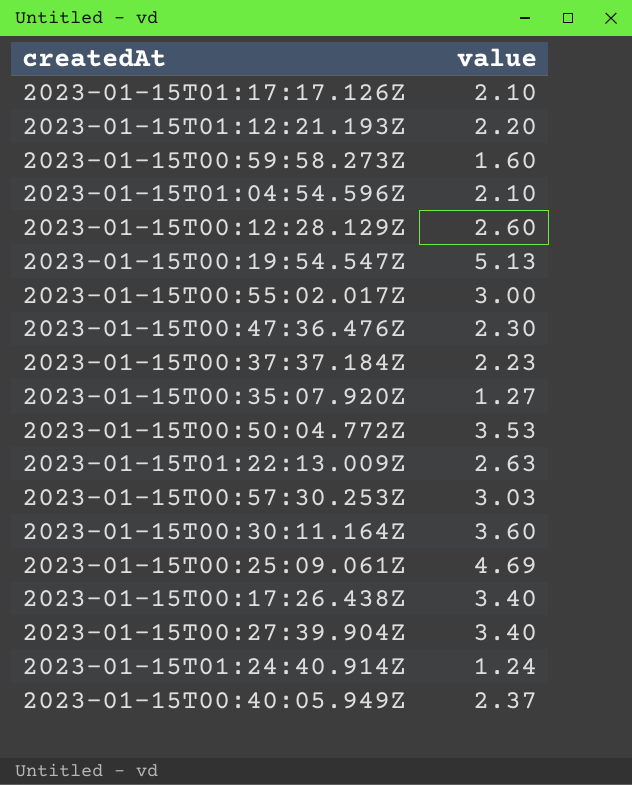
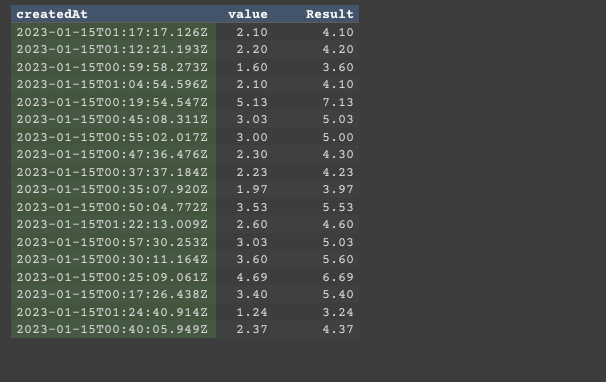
column Result | formula: none -> [value] + 2
row 2023-01-15T00:12:28.129Z: 2.60 -> none
row 2023-01-15T00:27:39.904Z: 3.40 -> none
row 2023-01-15T00:45:08.311Z: none -> 3.03 | 5.03
2023-01-15T00:35:07.920Z | value: 1.27 -> 1.97
2023-01-15T01:22:13.009Z | value: 2.63 -> 2.60

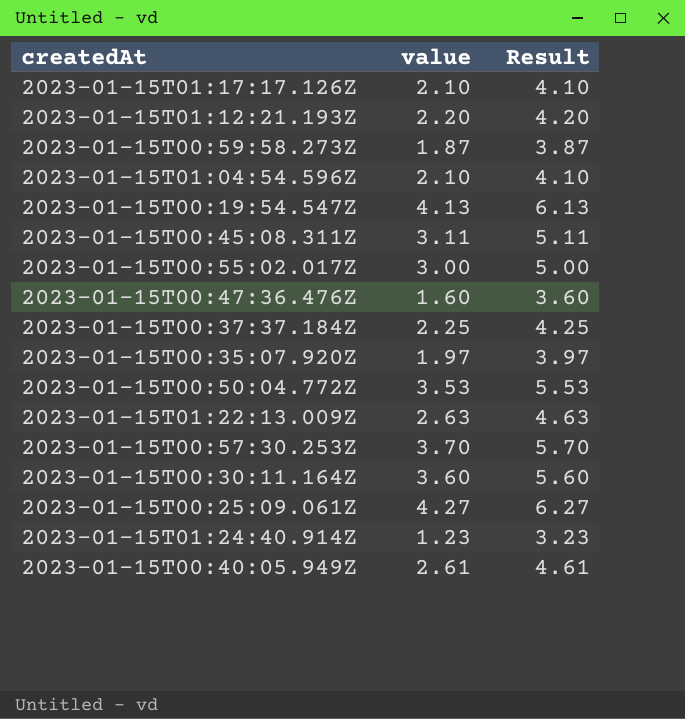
row 2023-01-15T00:17:26.438Z: 3.40 | 5.40 -> none
2023-01-15T00:59:58.273Z | value: 1.60 -> 1.87
2023-01-15T00:59:58.273Z | Result: 3.60 -> 3.87
2023-01-15T00:19:54.547Z | value: 5.13 -> 4.13
2023-01-15T00:19:54.547Z | Result: 7.13 -> 6.13
2023-01-15T00:45:08.311Z | value: 3.03 -> 3.11
2023-01-15T00:45:08.311Z | Result: 5.03 -> 5.11
2023-01-15T00:47:36.476Z | value: 2.30 -> 1.60
2023-01-15T00:47:36.476Z | Result: 4.30 -> 3.60
2023-01-15T00:37:37.184Z | value: 2.23 -> 2.25
2023-01-15T00:37:37.184Z | Result: 4.23 -> 4.25
2023-01-15T01:22:13.009Z | value: 2.60 -> 2.63
2023-01-15T01:22:13.009Z | Result: 4.60 -> 4.63
2023-01-15T00:57:30.253Z | value: 3.03 -> 3.70
2023-01-15T00:57:30.253Z | Result: 5.03 -> 5.70
2023-01-15T00:25:09.061Z | value: 4.69 -> 4.27
2023-01-15T00:25:09.061Z | Result: 6.69 -> 6.27
2023-01-15T01:24:40.914Z | value: 1.24 -> 1.23
2023-01-15T01:24:40.914Z | Result: 3.24 -> 3.23
2023-01-15T00:40:05.949Z | value: 2.37 -> 2.61
2023-01-15T00:40:05.949Z | Result: 4.37 -> 4.61

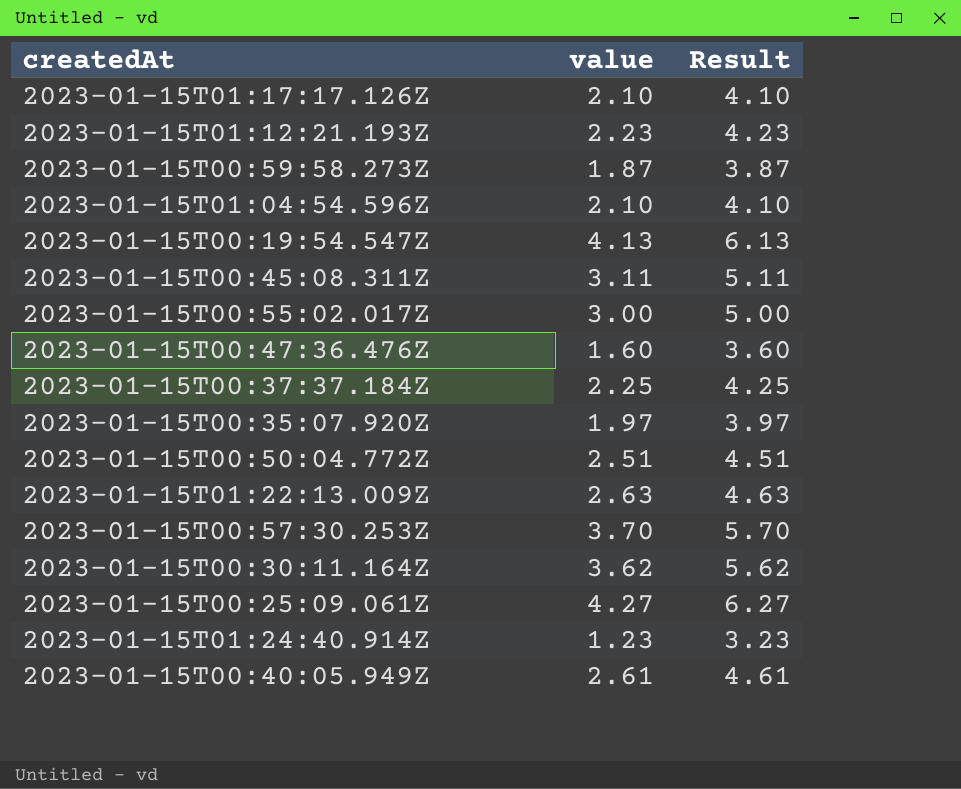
2023-01-15T01:12:21.193Z | value: 2.20 -> 2.23
2023-01-15T01:12:21.193Z | Result: 4.20 -> 4.23
2023-01-15T00:50:04.772Z | value: 3.53 -> 2.51
2023-01-15T00:50:04.772Z | Result: 5.53 -> 4.51
2023-01-15T00:30:11.164Z | value: 3.60 -> 3.62
2023-01-15T00:30:11.164Z | Result: 5.60 -> 5.62

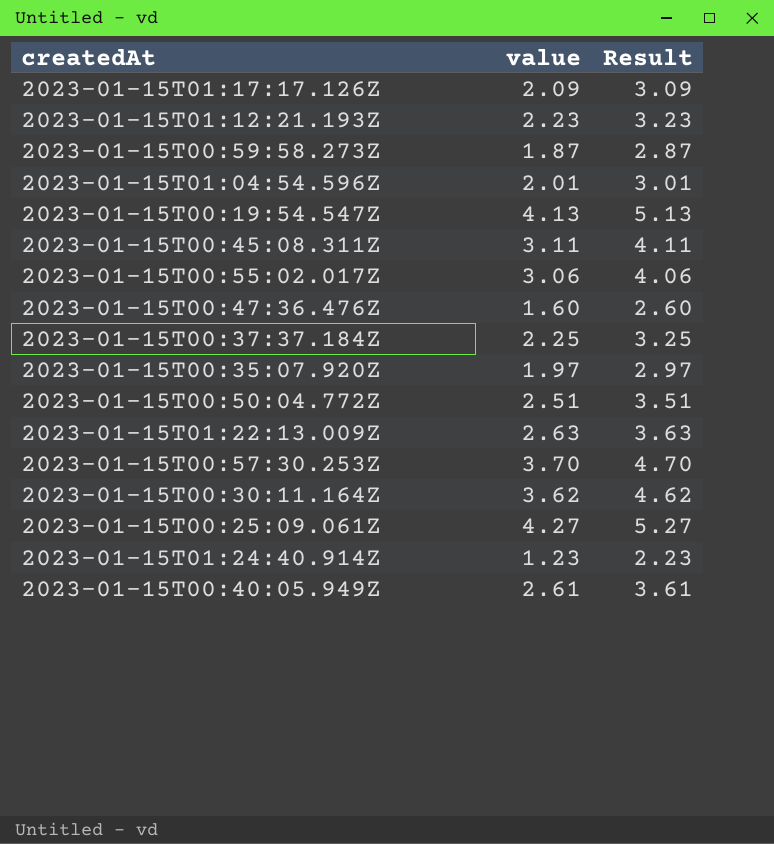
column Result | formula: [value] + 2 -> [value] + 1
2023-01-15T01:17:17.126Z | value: 2.10 -> 2.09
2023-01-15T01:04:54.596Z | value: 2.10 -> 2.01
2023-01-15T00:55:02.017Z | value: 3.00 -> 3.06

